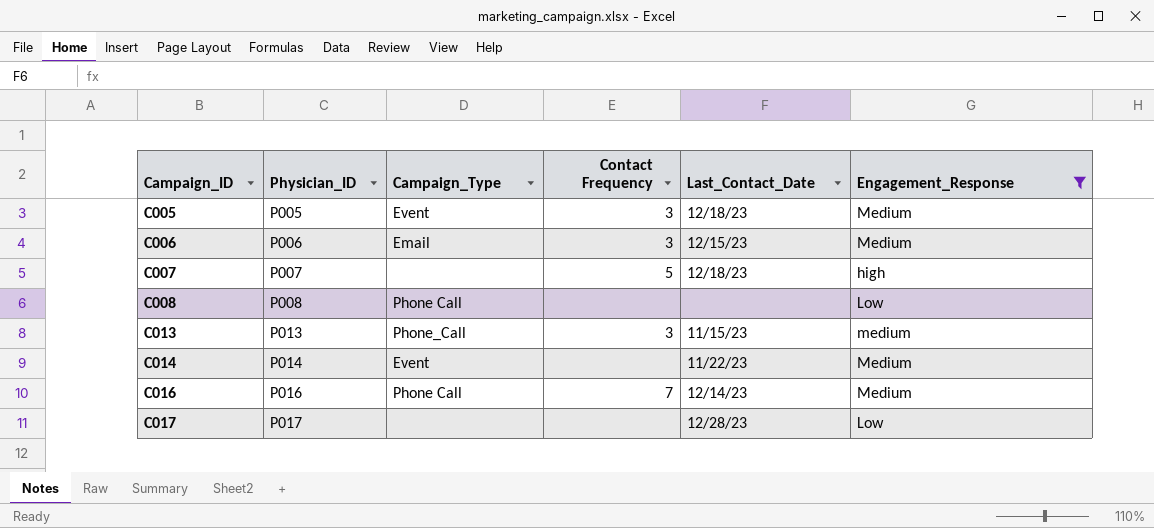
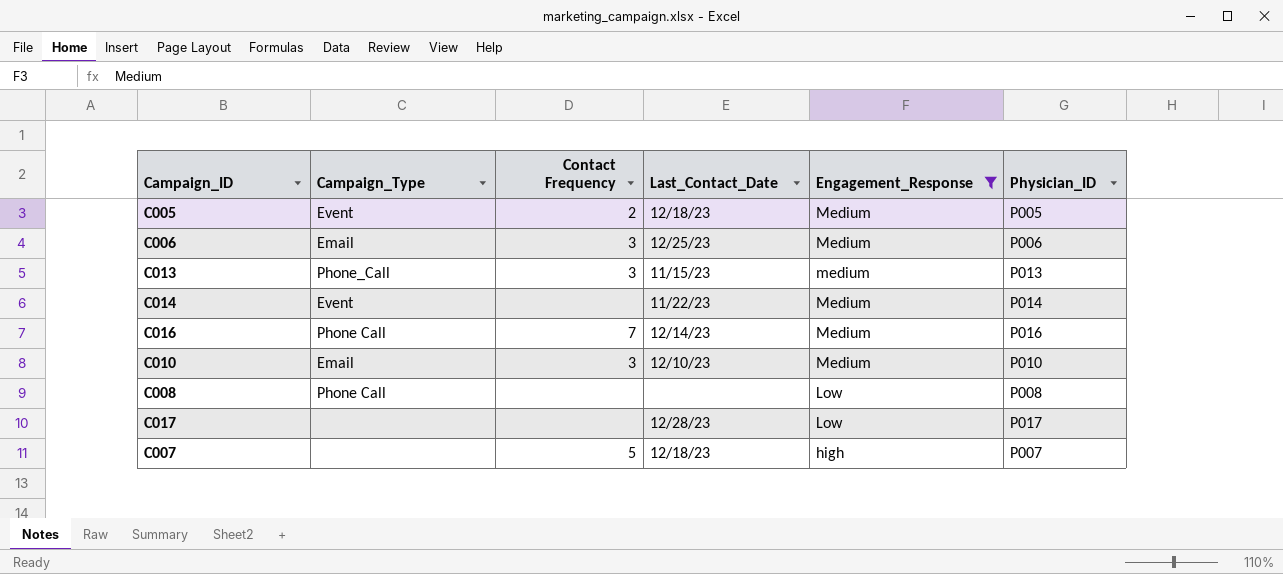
row order: Campaign_ID ascending -> Engagement_Response descending
column Physician_ID | position: 2 -> 6
C005 | Contact Frequency: 3 -> 2
C006 | Last_Contact_Date: 12/15/23 -> 12/25/23
row C010: none -> Email | 3 | 12/10/23 | Medium | P010

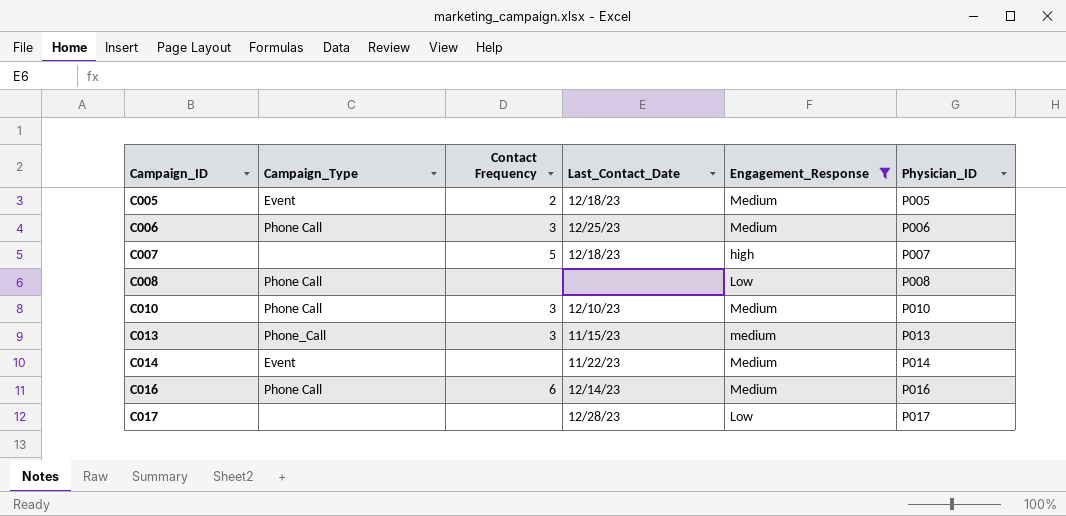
row order: Engagement_Response descending -> Campaign_ID ascending
C006 | Campaign_Type: Email -> Phone Call
C010 | Campaign_Type: Email -> Phone Call
C016 | Contact Frequency: 7 -> 6

